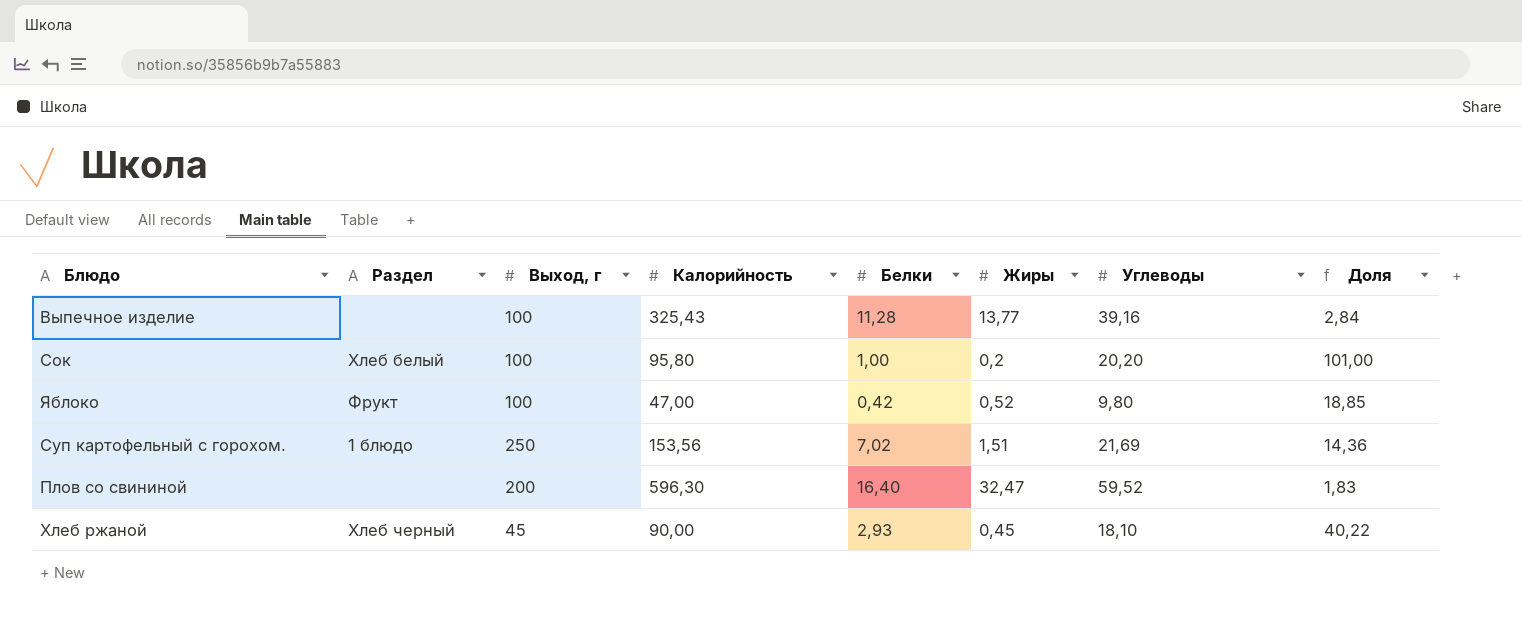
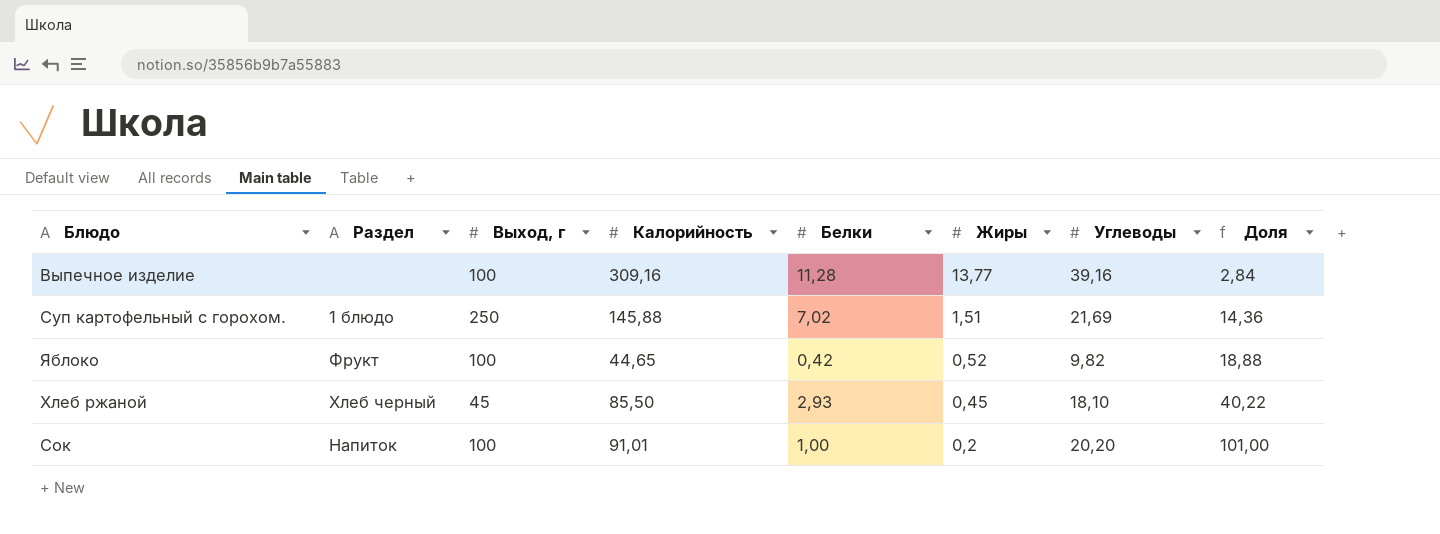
row order: none -> Жиры descending
row Плов со свининой: none | 200 | 596,30 | 16,40 | 32,47 | 59,52 | 1,83 -> none
Выпечное изделие | Калорийность: 325,43 -> 309,16
Суп картофельный с горохом. | Калорийность: 153,56 -> 145,88
Яблоко | Калорийность: 47,00 -> 44,65
Яблоко | Углеводы: 9,80 -> 9,82
Яблоко | Доля: 18,85 -> 18,88
Хлеб ржаной | Калорийность: 90,00 -> 85,50
Сок | Раздел: Хлеб белый -> Напиток
Сок | Калорийность: 95,80 -> 91,01

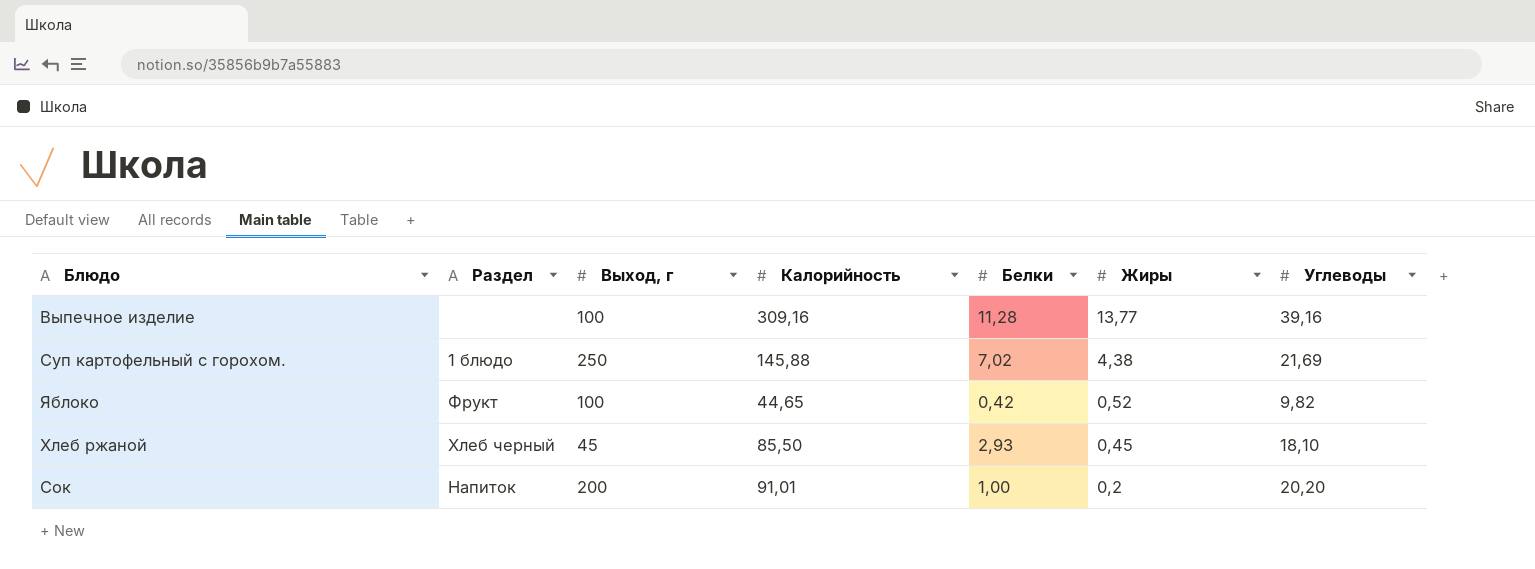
column Доля | formula: [Углеводы] / [Жиры] -> none
Суп картофельный с горохом. | Жиры: 1,51 -> 4,38
Сок | Выход, г: 100 -> 200

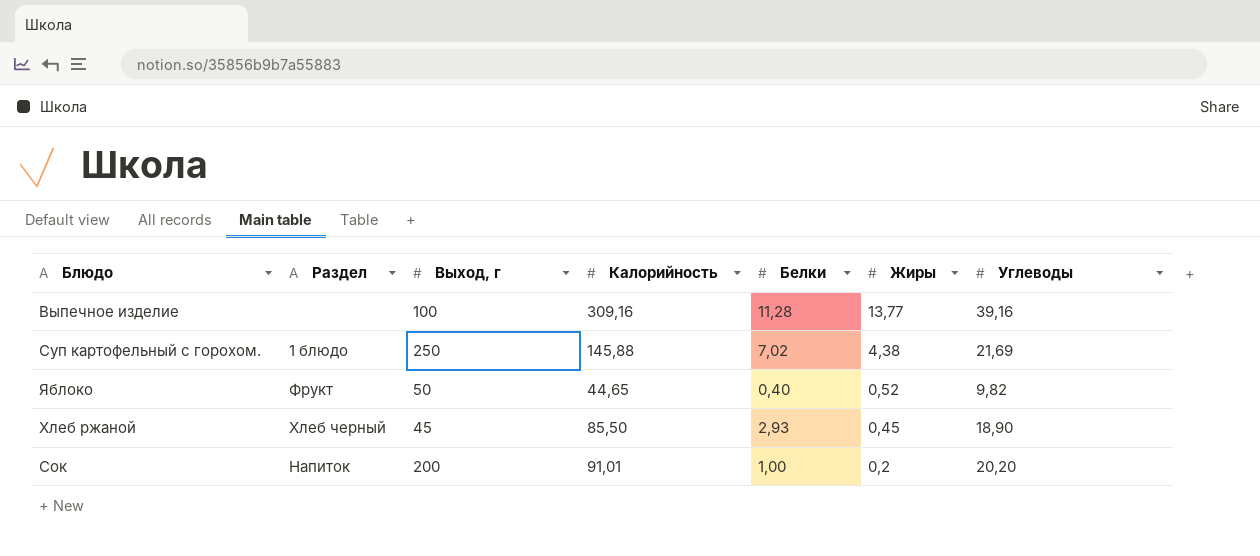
Яблоко | Выход, г: 100 -> 50
Яблоко | Белки: 0,42 -> 0,40
Хлеб ржаной | Углеводы: 18,10 -> 18,90

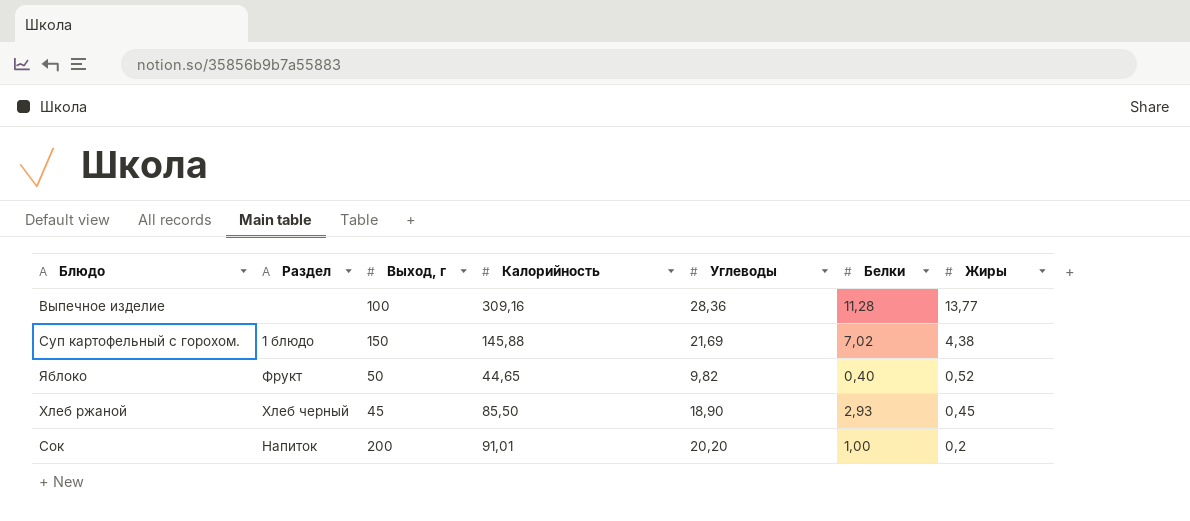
column Углеводы | position: 7 -> 5
Выпечное изделие | Углеводы: 39,16 -> 28,36
Суп картофельный с горохом. | Выход, г: 250 -> 150

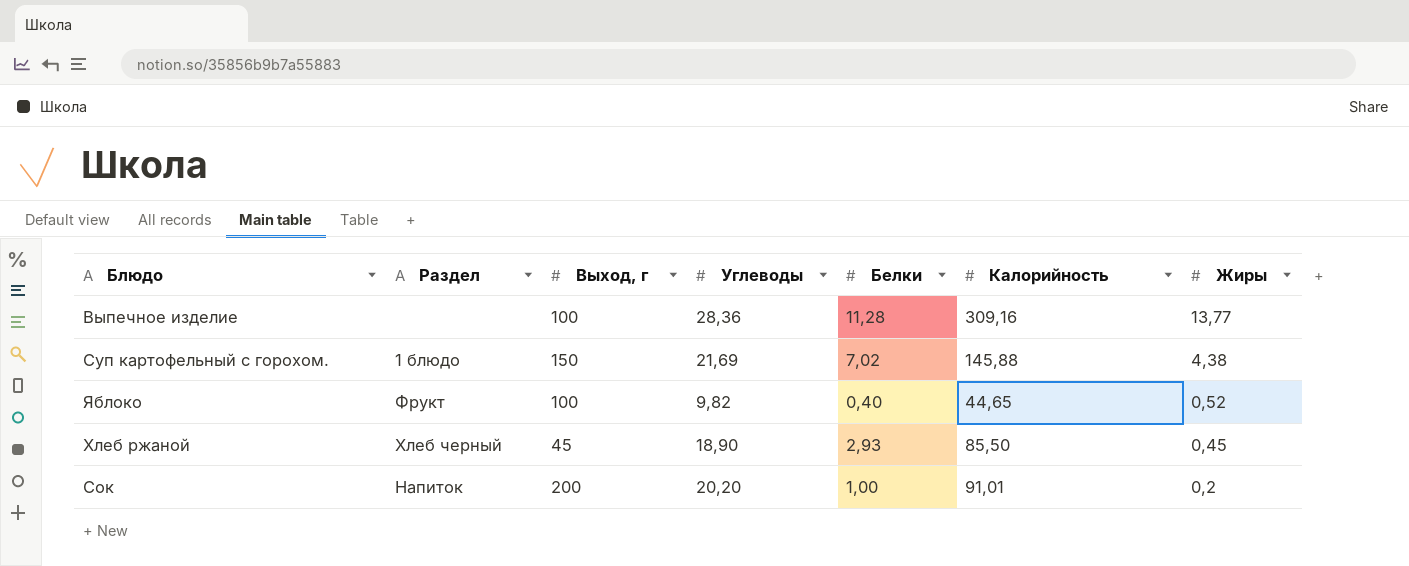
column Калорийность | position: 4 -> 6
Яблоко | Выход, г: 50 -> 100

